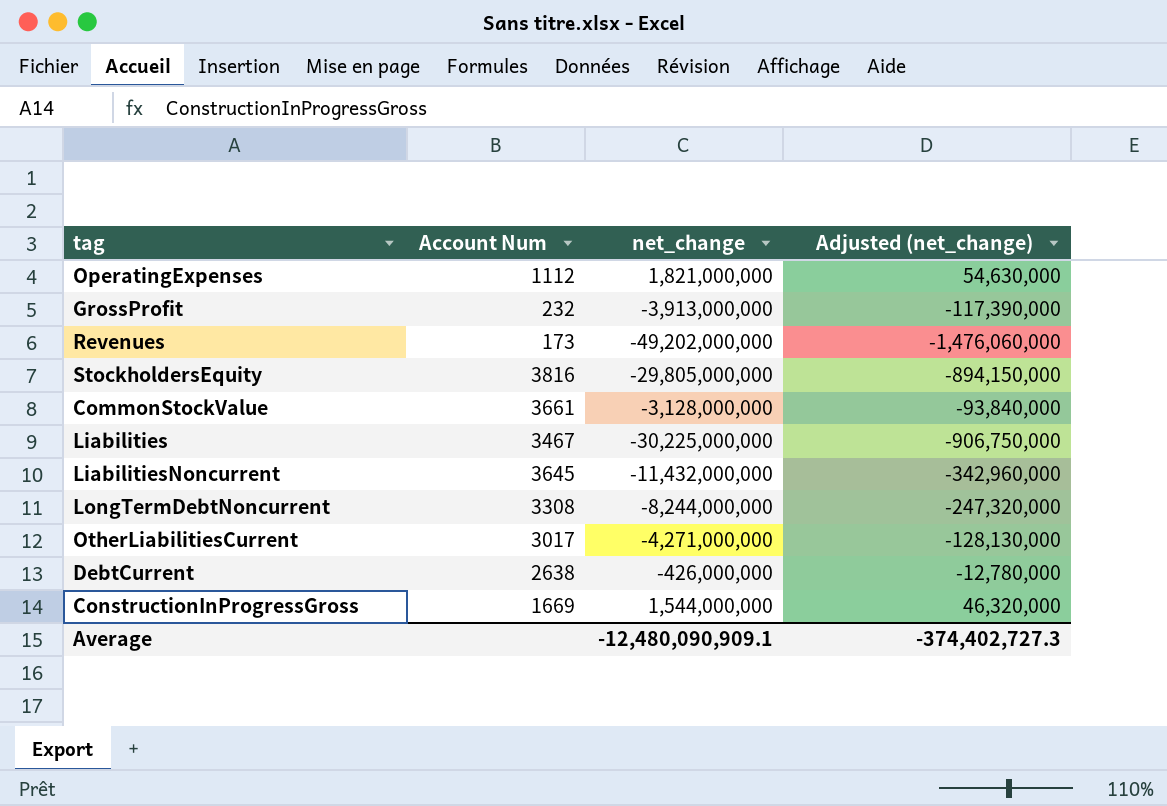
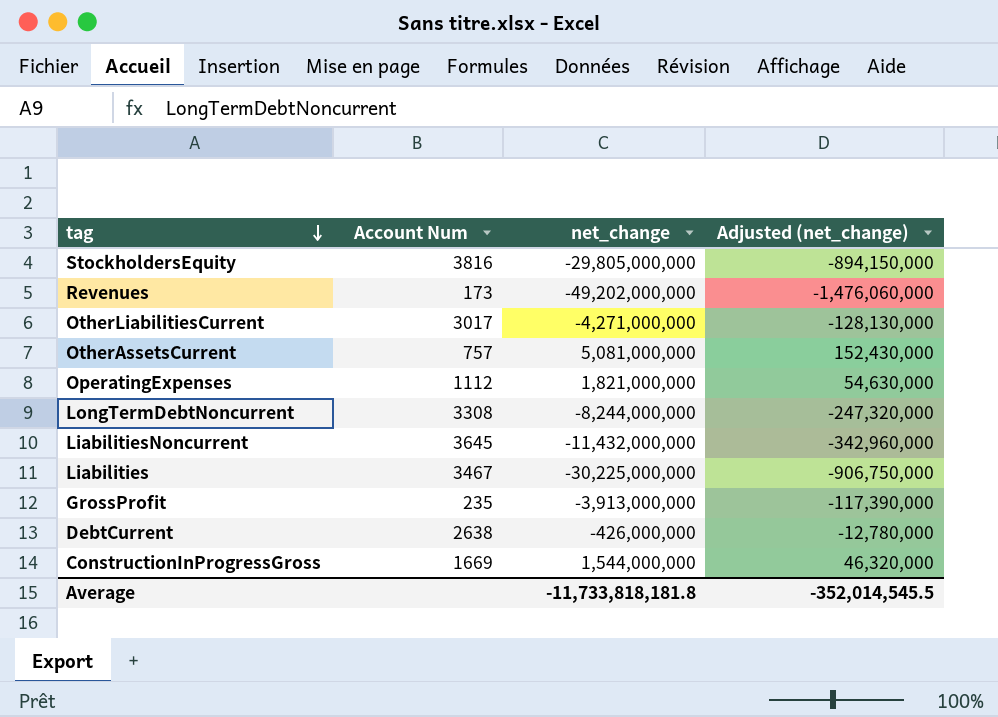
row order: none -> tag descending
row CommonStockValue: 3661 | -3,128,000,000 | -93,840,000 -> none
row OtherAssetsCurrent: none -> 757 | 5,081,000,000 | 152,430,000
GrossProfit | Account Num: 232 -> 235
Average | net_change: -12,480,090,909.1 -> -11,733,818,181.8
Average | Adjusted (net_change): -374,402,727.3 -> -352,014,545.5

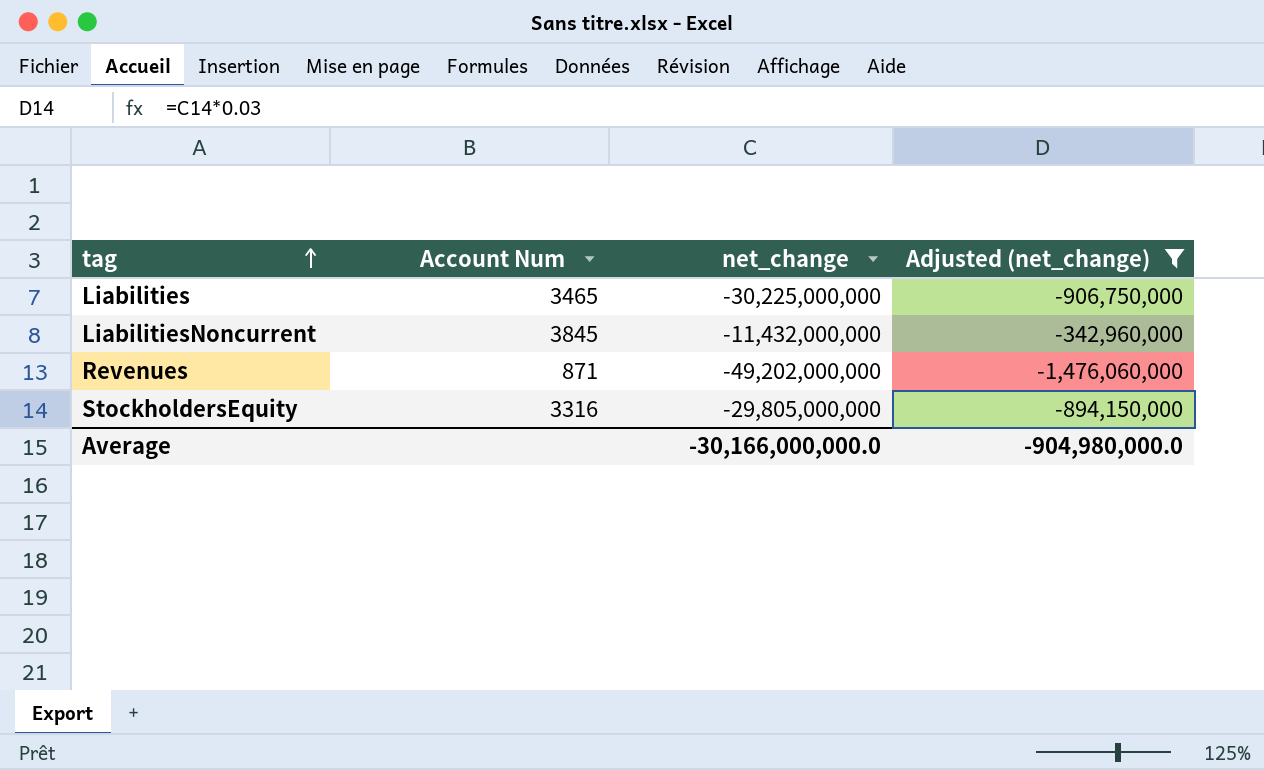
filter: none -> Adjusted (net_change) <= -342,960,000
row order: tag descending -> tag ascending
Liabilities | Account Num: 3467 -> 3465
LiabilitiesNoncurrent | Account Num: 3645 -> 3845
Revenues | Account Num: 173 -> 871
StockholdersEquity | Account Num: 3816 -> 3316
Average | net_change: -11,733,818,181.8 -> -30,166,000,000.0
Average | Adjusted (net_change): -352,014,545.5 -> -904,980,000.0

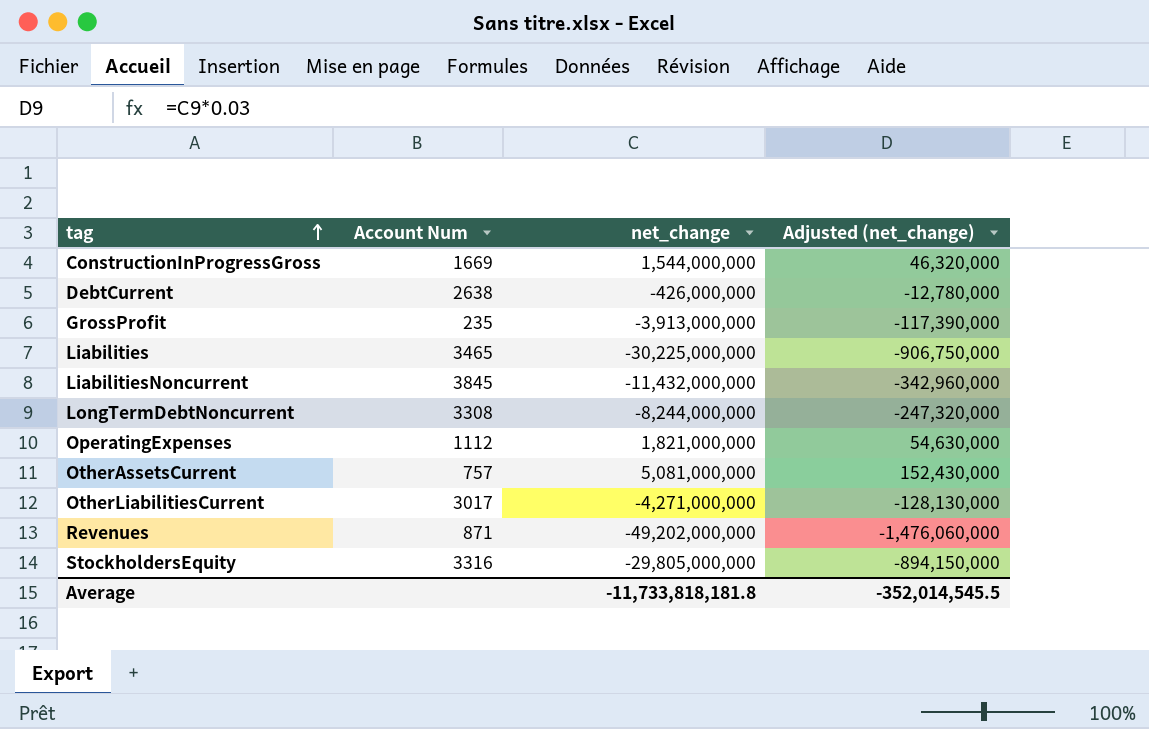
filter: Adjusted (net_change) <= -342,960,000 -> none
Average | net_change: -30,166,000,000.0 -> -11,733,818,181.8
Average | Adjusted (net_change): -904,980,000.0 -> -352,014,545.5

